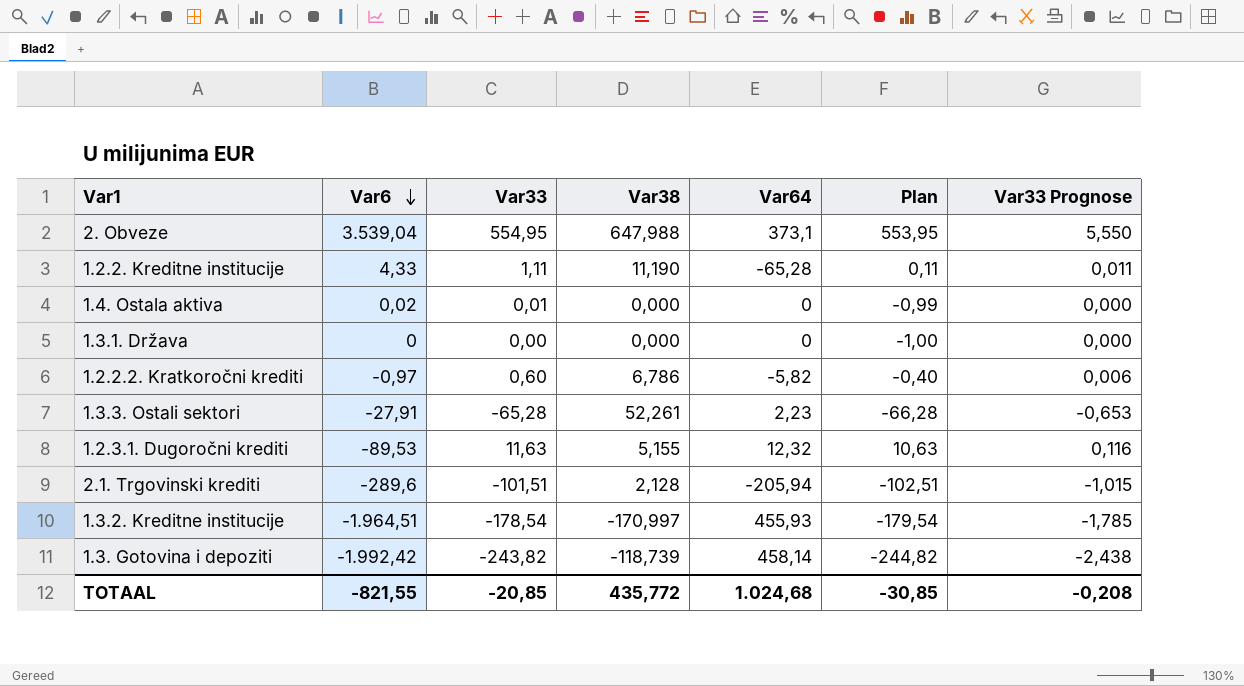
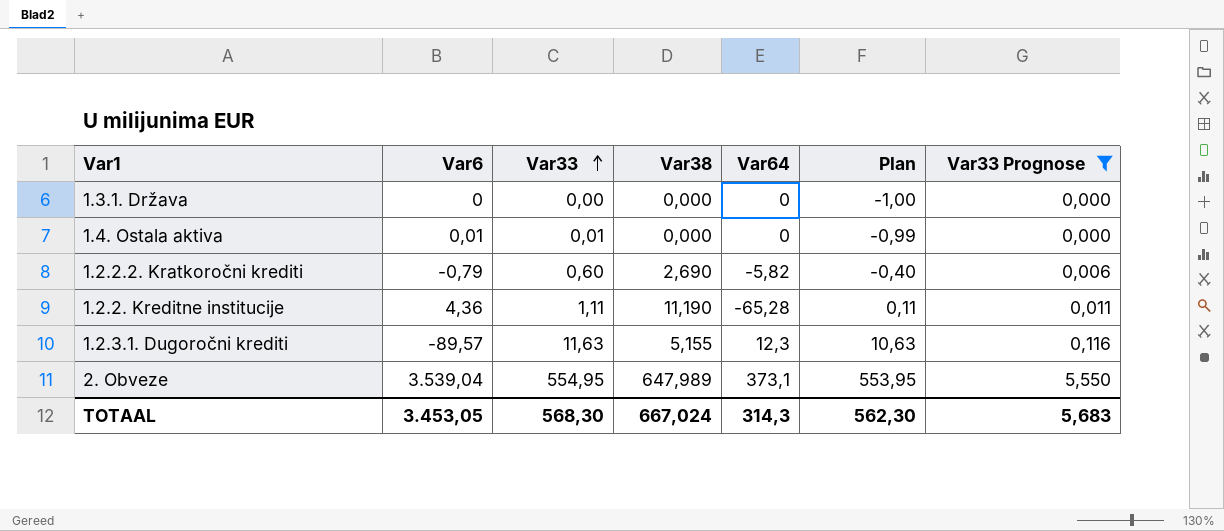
filter: none -> Var33 Prognose >= 0,000
row order: Var6 descending -> Var33 ascending
1.4. Ostala aktiva | Var6: 0,02 -> 0,01
1.2.2.2. Kratkoročni krediti | Var6: -0,97 -> -0,79
1.2.2.2. Kratkoročni krediti | Var38: 6,786 -> 2,690
1.2.2. Kreditne institucije | Var6: 4,33 -> 4,36
1.2.3.1. Dugoročni krediti | Var6: -89,53 -> -89,57
1.2.3.1. Dugoročni krediti | Var64: 12,32 -> 12,3
2. Obveze | Var38: 647,988 -> 647,989
TOTAAL | Var6: -821,55 -> 3.453,05
TOTAAL | Var33: -20,85 -> 568,30
TOTAAL | Var38: 435,772 -> 667,024
TOTAAL | Var64: 1.024,68 -> 314,3
TOTAAL | Plan: -30,85 -> 562,30
TOTAAL | Var33 Prognose: -0,208 -> 5,683

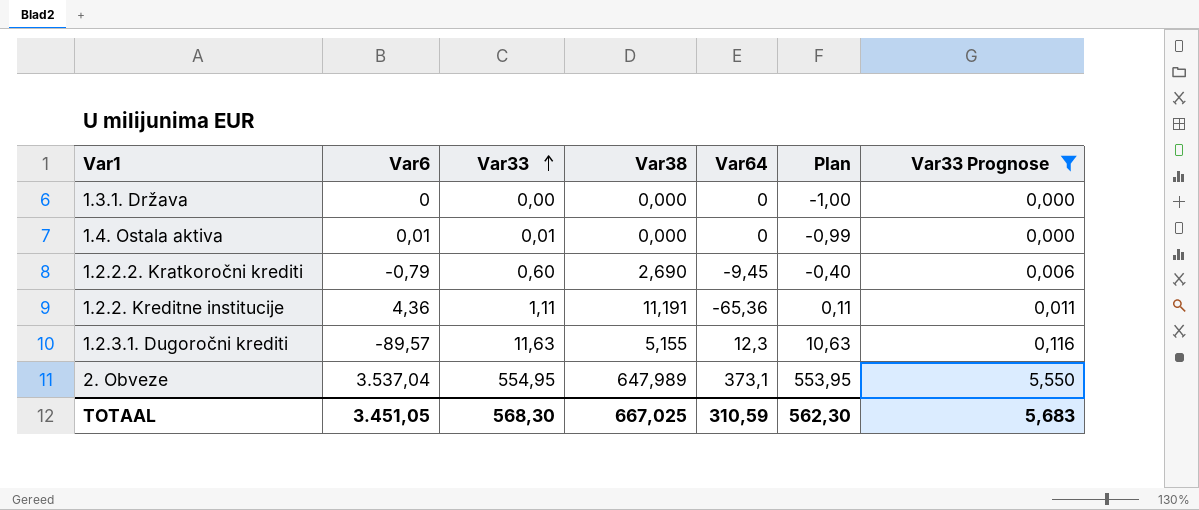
1.2.2.2. Kratkoročni krediti | Var64: -5,82 -> -9,45
1.2.2. Kreditne institucije | Var38: 11,190 -> 11,191
1.2.2. Kreditne institucije | Var64: -65,28 -> -65,36
2. Obveze | Var6: 3.539,04 -> 3.537,04
TOTAAL | Var6: 3.453,05 -> 3.451,05
TOTAAL | Var38: 667,024 -> 667,025
TOTAAL | Var64: 314,3 -> 310,59

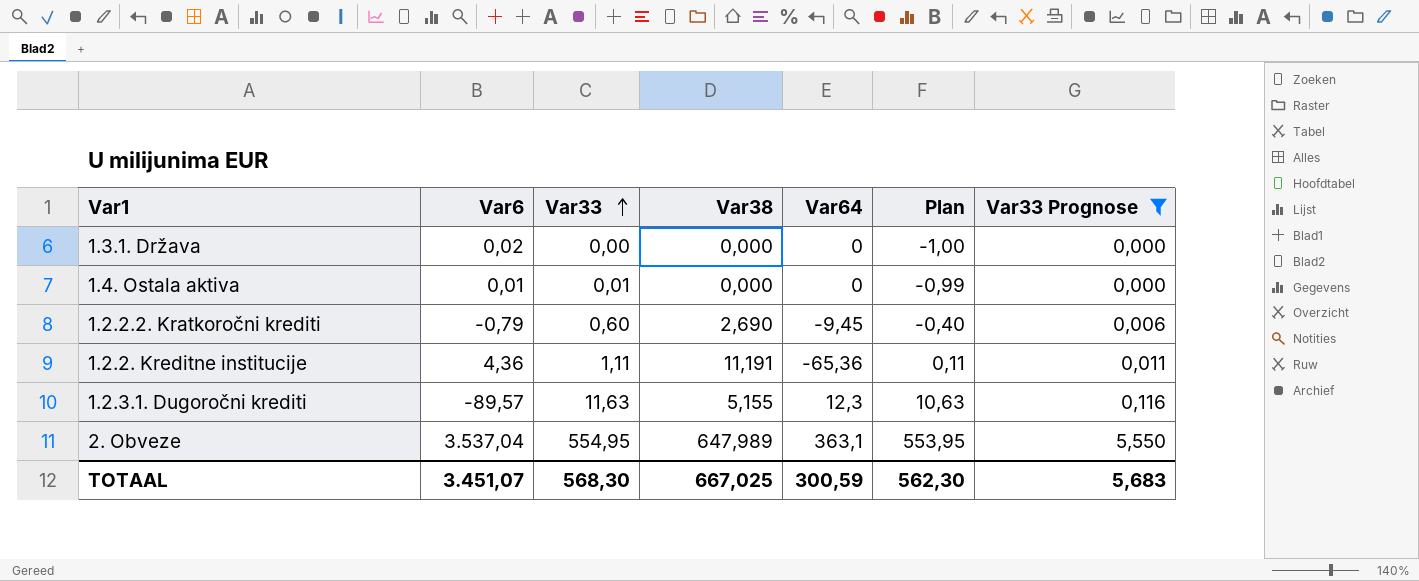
1.3.1. Država | Var6: 0 -> 0,02
2. Obveze | Var64: 373,1 -> 363,1
TOTAAL | Var6: 3.451,05 -> 3.451,07
TOTAAL | Var64: 310,59 -> 300,59

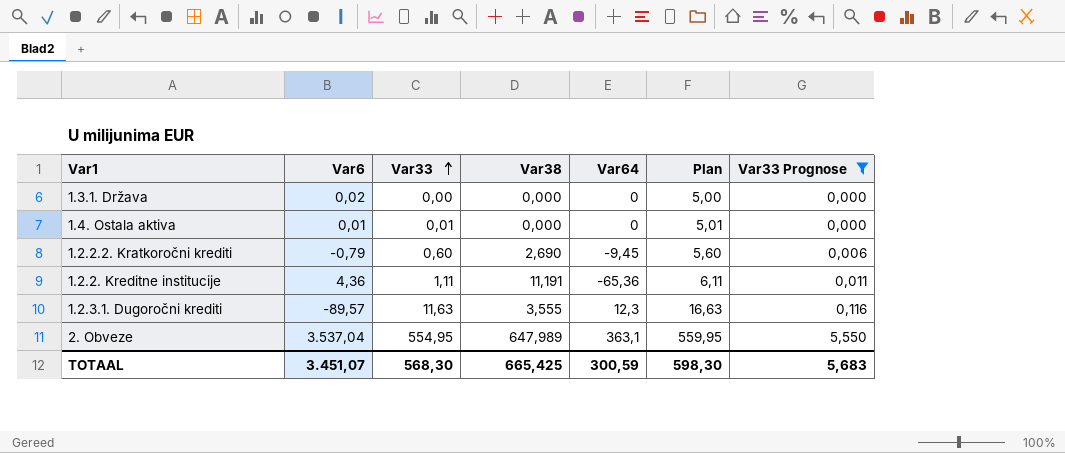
column Plan | formula: [Var33] - 1 -> [Var33] + 5
1.2.3.1. Dugoročni krediti | Var38: 5,155 -> 3,555
TOTAAL | Var38: 667,025 -> 665,425
TOTAAL | Plan: 562,30 -> 598,30

